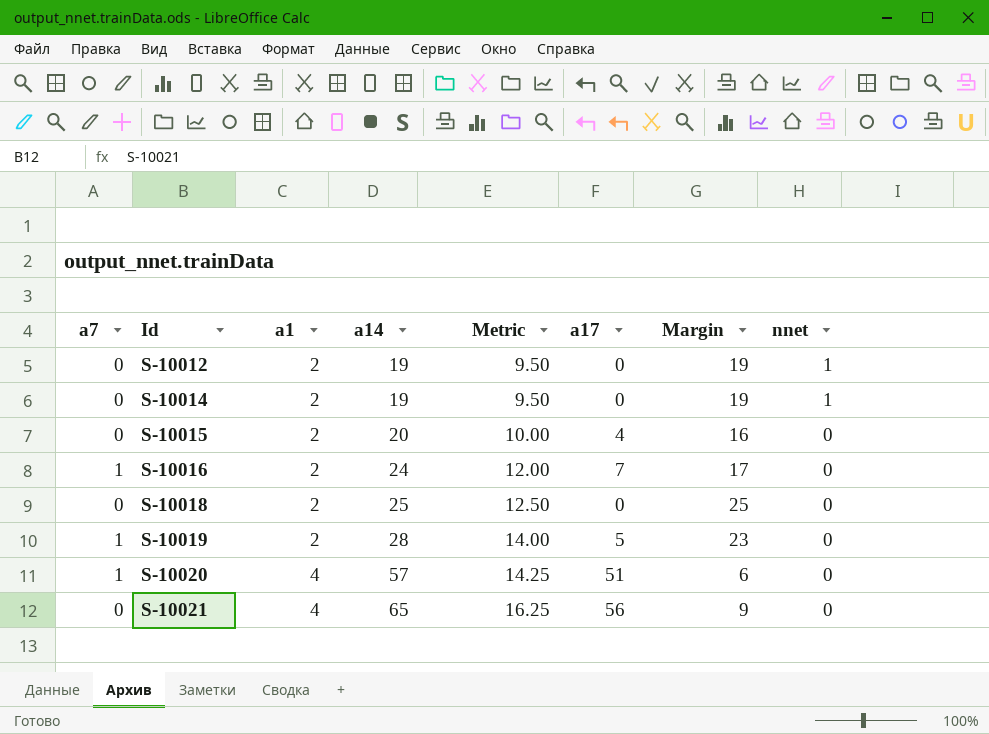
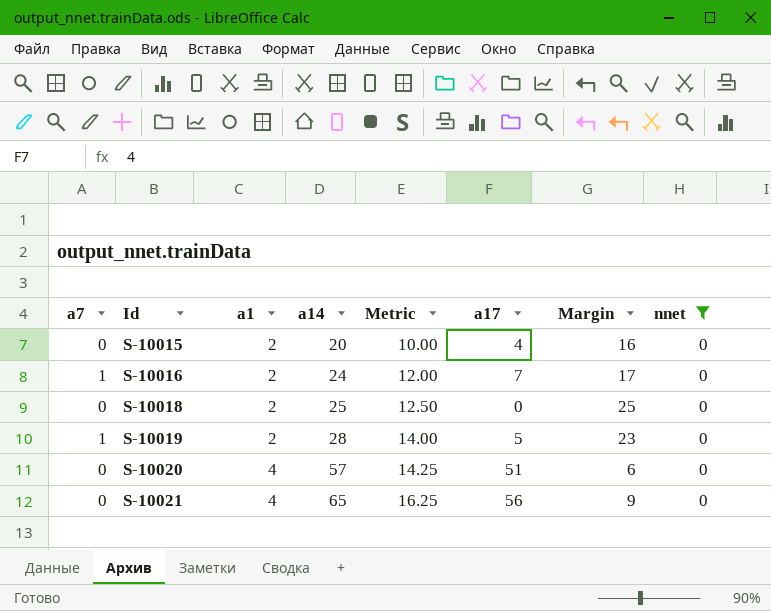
filter: none -> nnet = 0
S-10020 | a7: 1 -> 0

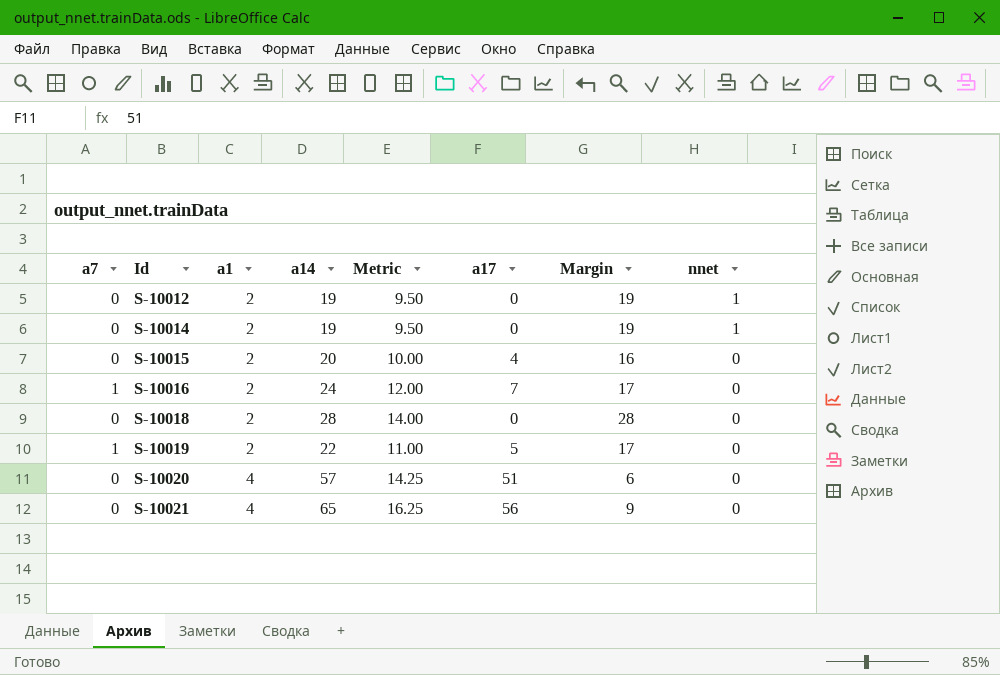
filter: nnet = 0 -> none
S-10018 | a14: 25 -> 28
S-10018 | Metric: 12.50 -> 14.00
S-10018 | Margin: 25 -> 28
S-10019 | a14: 28 -> 22
S-10019 | Metric: 14.00 -> 11.00
S-10019 | Margin: 23 -> 17

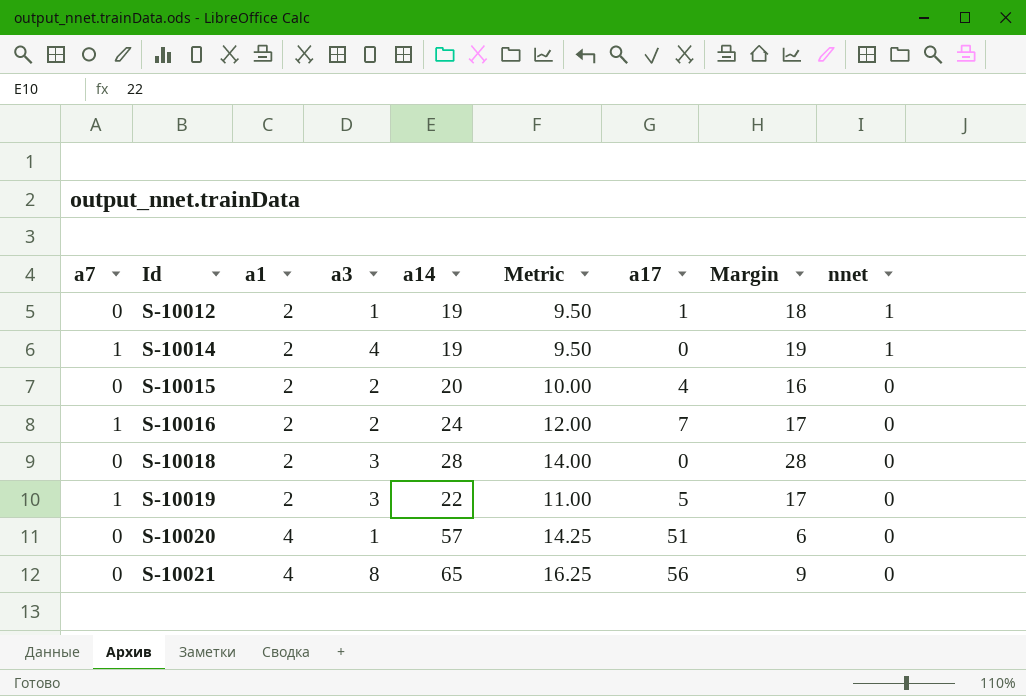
column a3 | position: none -> 4
S-10012 | a17: 0 -> 1
S-10012 | Margin: 19 -> 18
S-10014 | a7: 0 -> 1

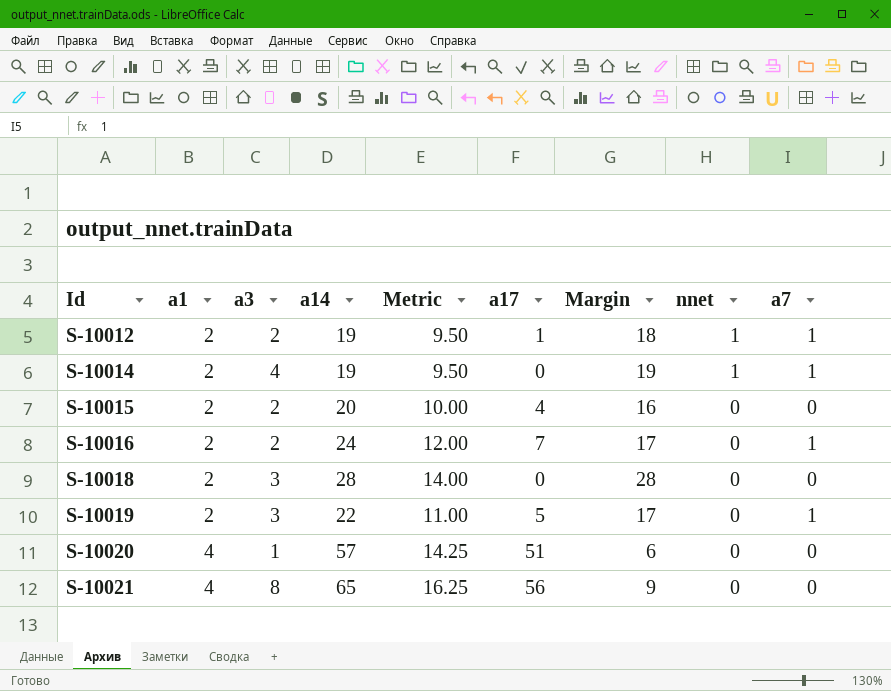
column a7 | position: 1 -> 9
S-10012 | a3: 1 -> 2
S-10012 | a7: 0 -> 1

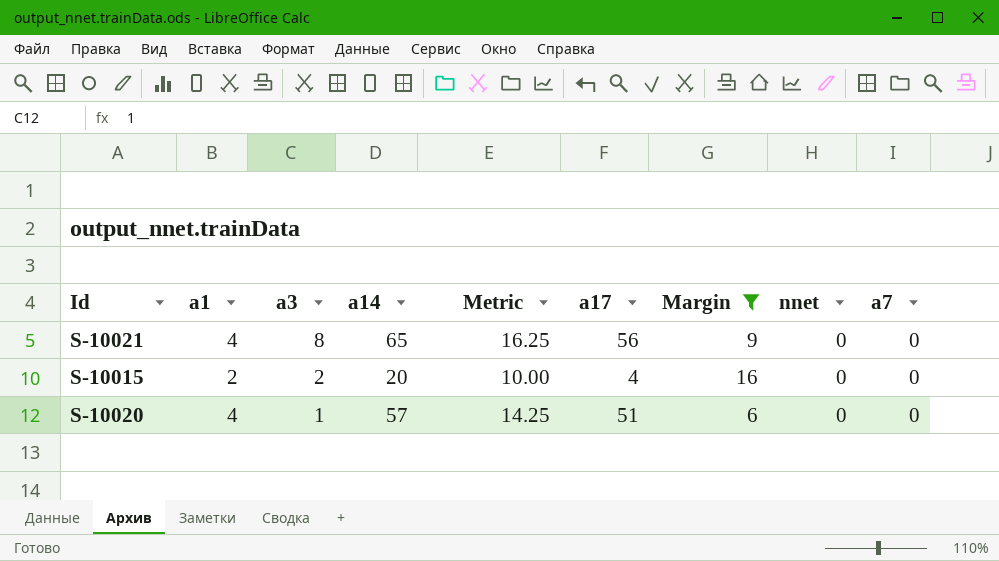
filter: none -> Margin <= 16
row order: Id ascending -> a3 descending

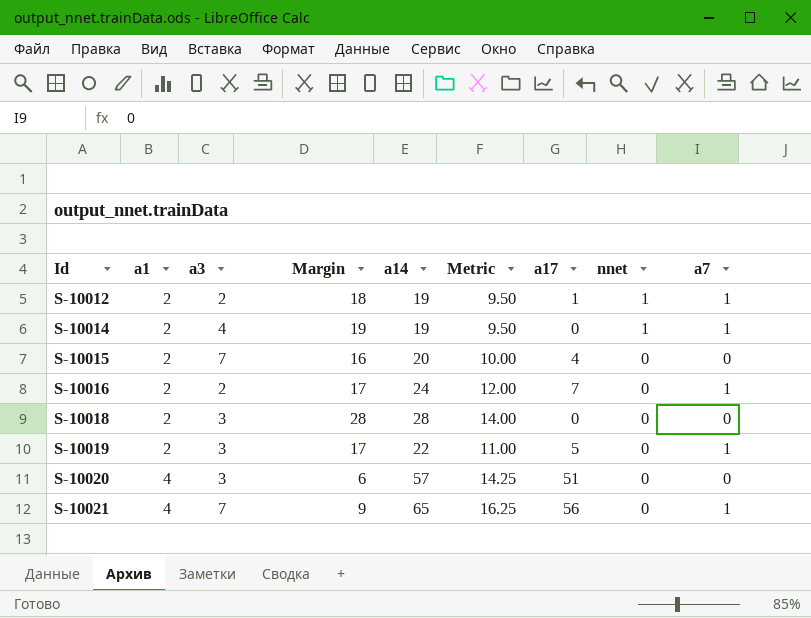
filter: Margin <= 16 -> none
row order: a3 descending -> Id ascending
column Margin | position: 7 -> 4
S-10015 | a3: 2 -> 7
S-10020 | a3: 1 -> 3
S-10021 | a3: 8 -> 7
S-10021 | a7: 0 -> 1

